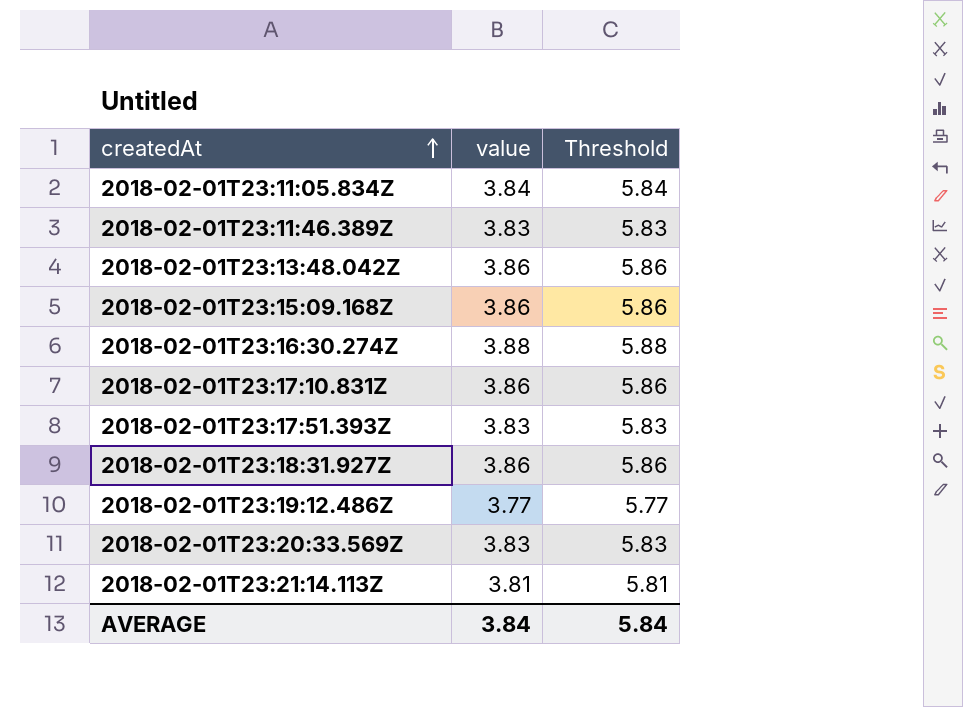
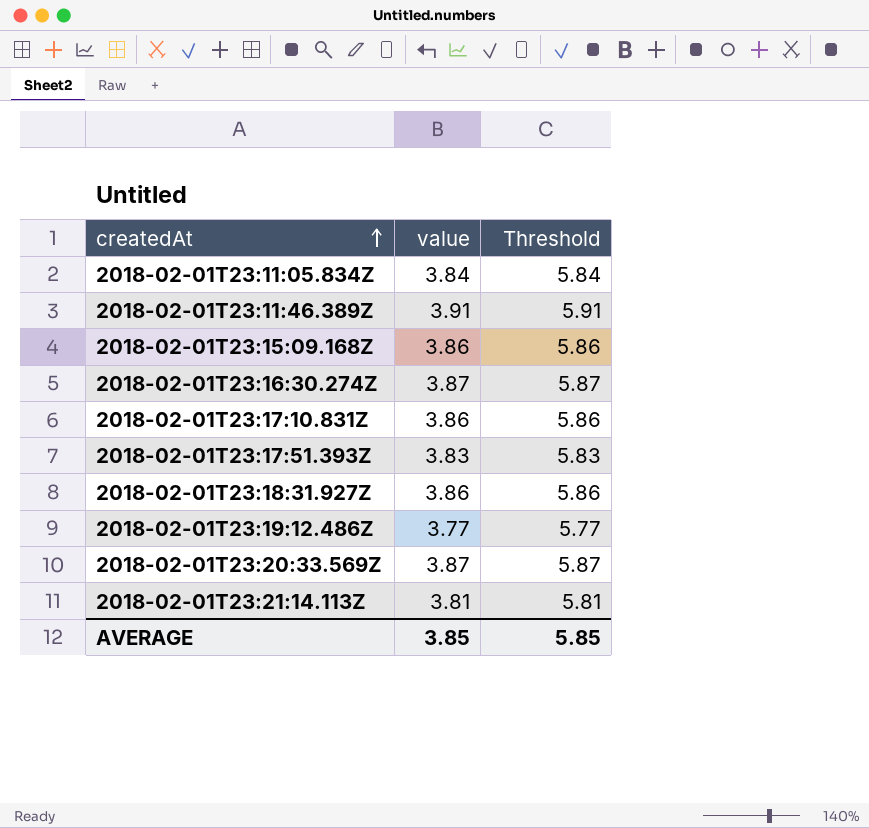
row 2018-02-01T23:13:48.042Z: 3.86 | 5.86 -> none
2018-02-01T23:11:46.389Z | value: 3.83 -> 3.91
2018-02-01T23:11:46.389Z | Threshold: 5.83 -> 5.91
2018-02-01T23:16:30.274Z | value: 3.88 -> 3.87
2018-02-01T23:16:30.274Z | Threshold: 5.88 -> 5.87
2018-02-01T23:20:33.569Z | value: 3.83 -> 3.87
2018-02-01T23:20:33.569Z | Threshold: 5.83 -> 5.87
AVERAGE | value: 3.84 -> 3.85
AVERAGE | Threshold: 5.84 -> 5.85

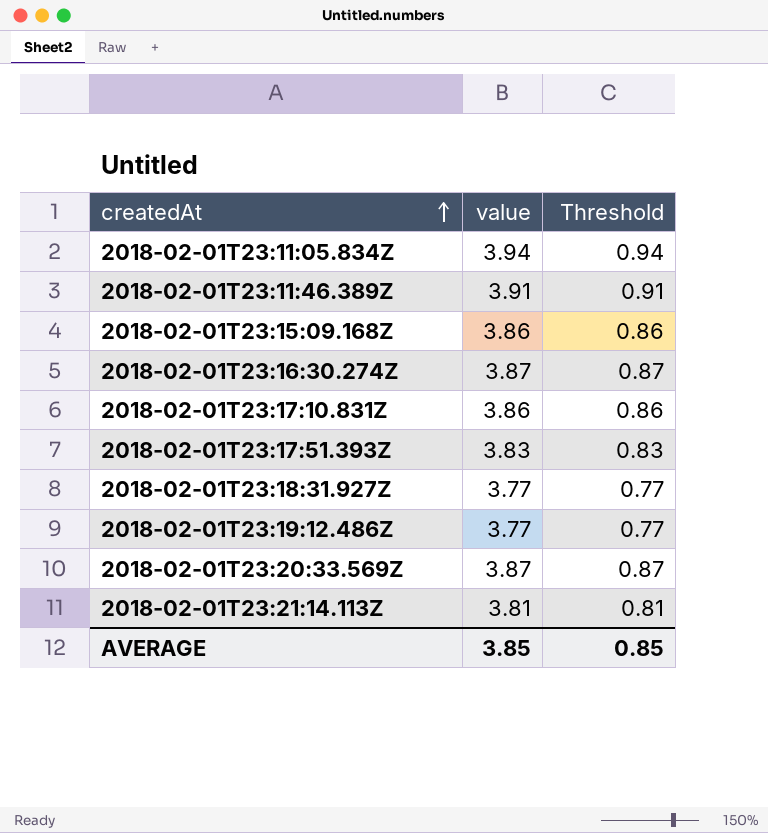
column Threshold | formula: [value] + 2 -> [value] - 3
2018-02-01T23:11:05.834Z | value: 3.84 -> 3.94
2018-02-01T23:18:31.927Z | value: 3.86 -> 3.77
AVERAGE | Threshold: 5.85 -> 0.85

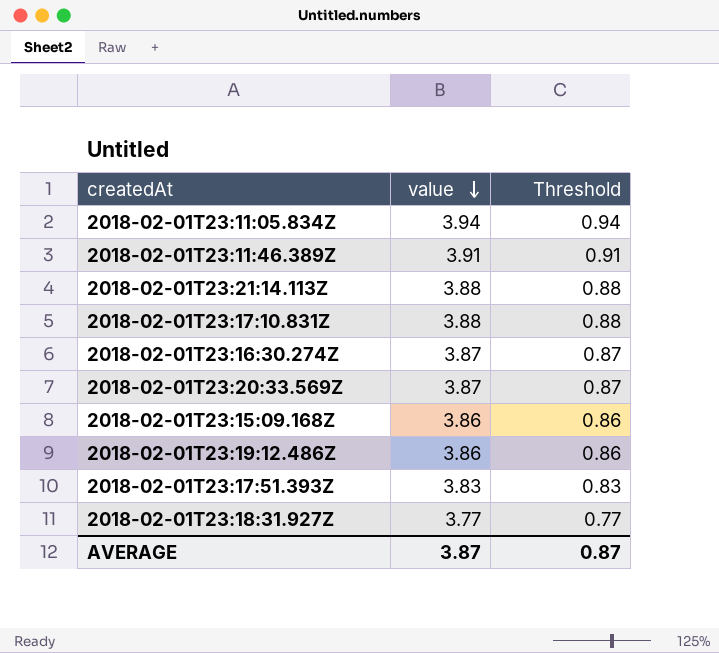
row order: createdAt ascending -> value descending
2018-02-01T23:21:14.113Z | value: 3.81 -> 3.88
2018-02-01T23:21:14.113Z | Threshold: 0.81 -> 0.88
2018-02-01T23:17:10.831Z | value: 3.86 -> 3.88
2018-02-01T23:17:10.831Z | Threshold: 0.86 -> 0.88
2018-02-01T23:19:12.486Z | value: 3.77 -> 3.86
2018-02-01T23:19:12.486Z | Threshold: 0.77 -> 0.86
AVERAGE | value: 3.85 -> 3.87
AVERAGE | Threshold: 0.85 -> 0.87

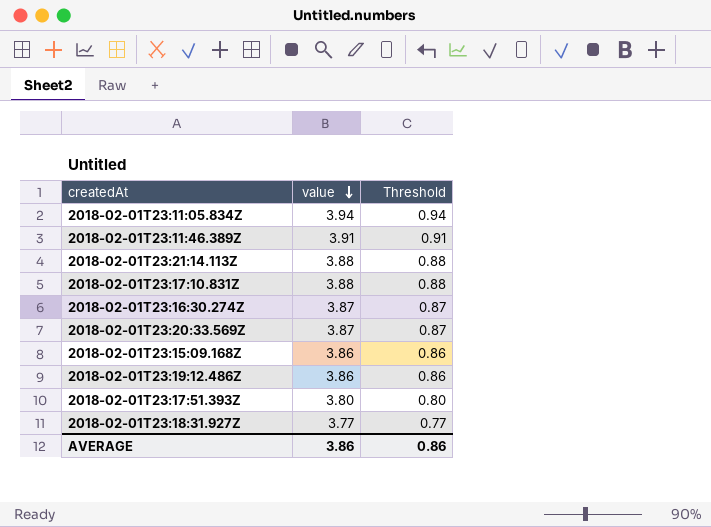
2018-02-01T23:17:51.393Z | value: 3.83 -> 3.80
2018-02-01T23:17:51.393Z | Threshold: 0.83 -> 0.80
AVERAGE | value: 3.87 -> 3.86
AVERAGE | Threshold: 0.87 -> 0.86

